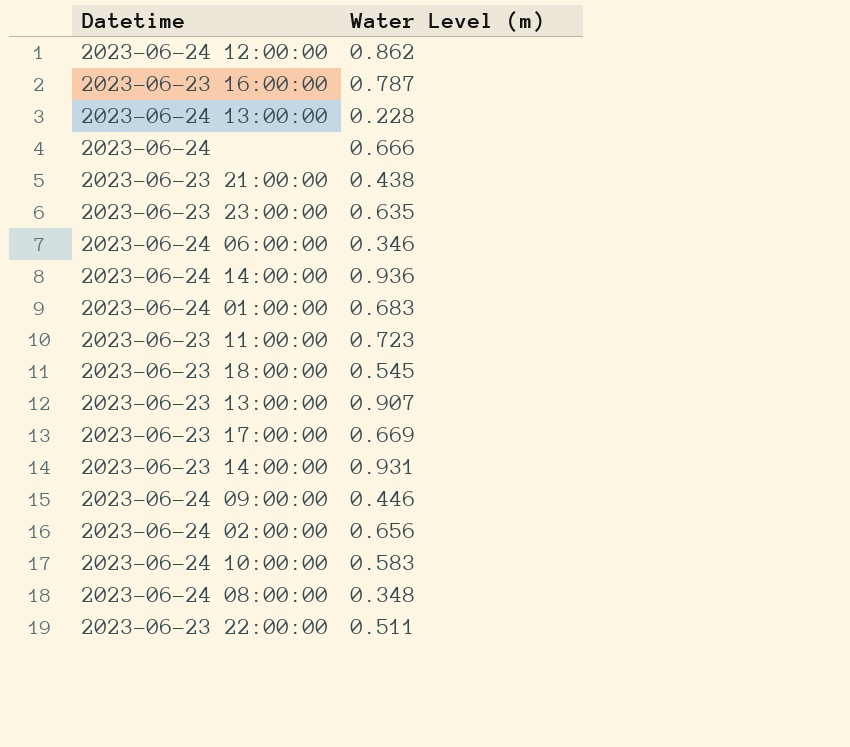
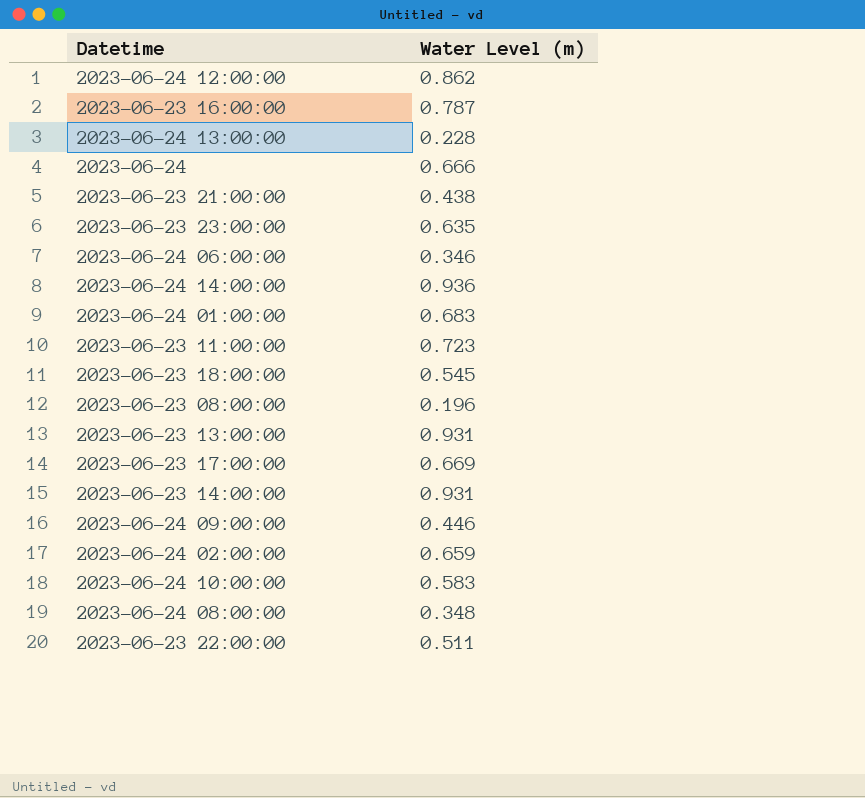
row 2023-06-23 08:00:00: none -> 0.196
2023-06-23 13:00:00 | Water Level (m): 0.907 -> 0.931
2023-06-24 02:00:00 | Water Level (m): 0.656 -> 0.659

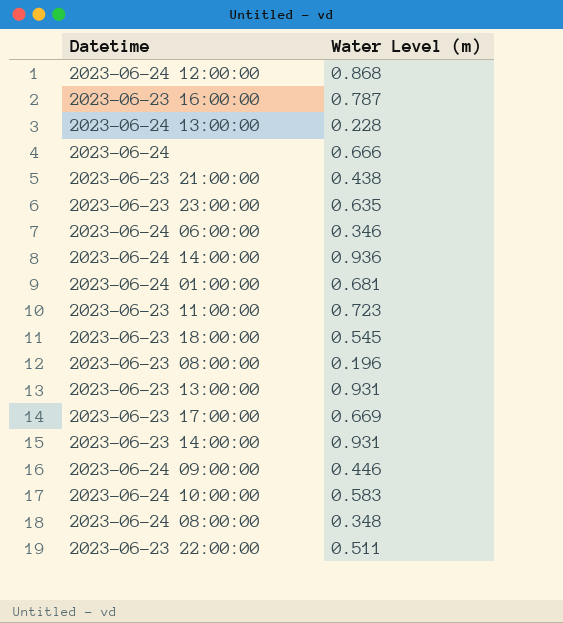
row 2023-06-24 02:00:00: 0.659 -> none
2023-06-24 12:00:00 | Water Level (m): 0.862 -> 0.868
2023-06-24 01:00:00 | Water Level (m): 0.683 -> 0.681

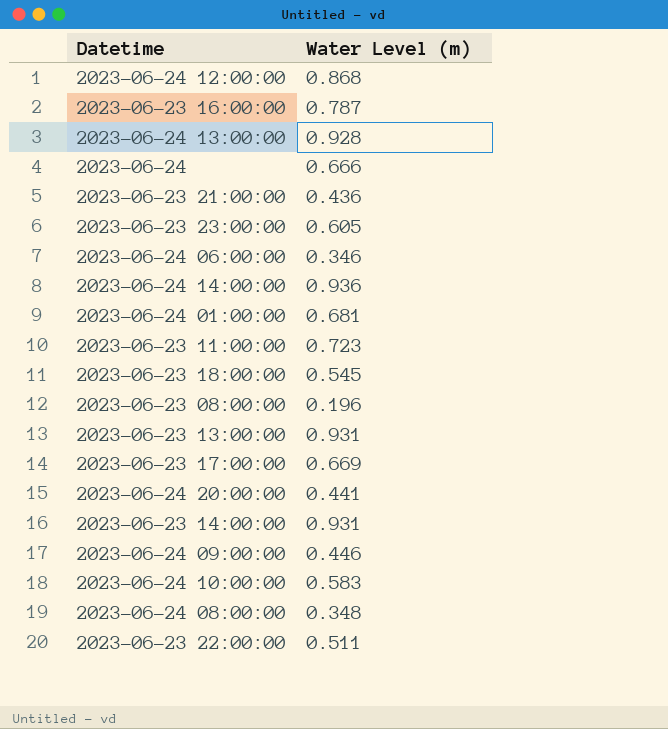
2023-06-24 13:00:00 | Water Level (m): 0.228 -> 0.928
2023-06-23 21:00:00 | Water Level (m): 0.438 -> 0.436
2023-06-23 23:00:00 | Water Level (m): 0.635 -> 0.605
row 2023-06-24 20:00:00: none -> 0.441

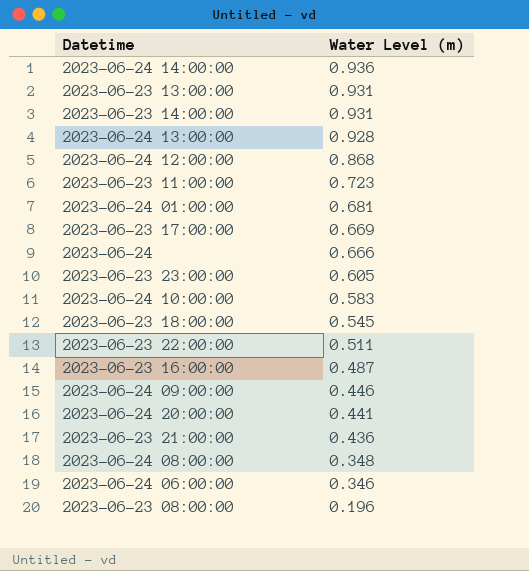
row order: none -> Water Level (m) descending
2023-06-23 16:00:00 | Water Level (m): 0.787 -> 0.487

